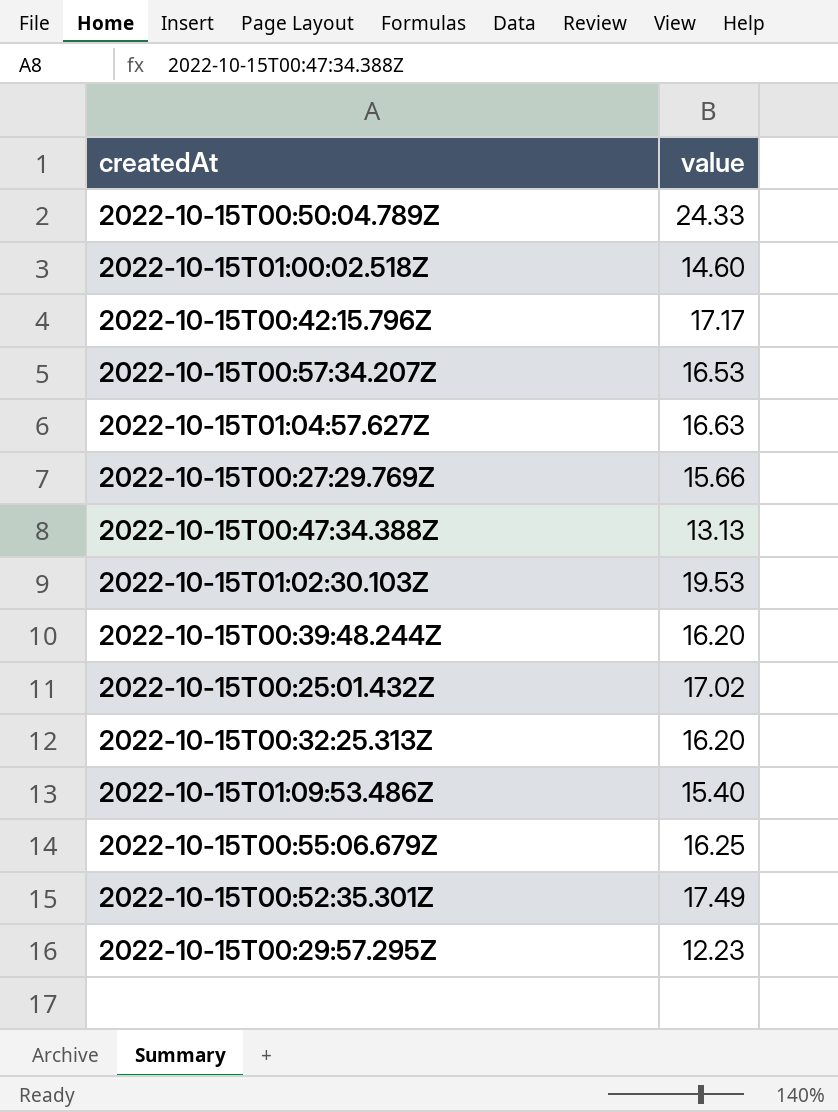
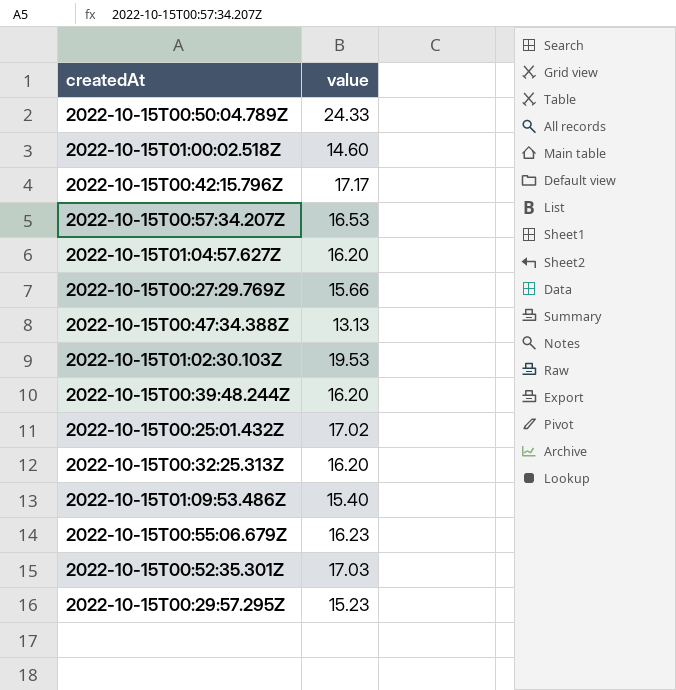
2022-10-15T01:04:57.627Z | value: 16.63 -> 16.20
2022-10-15T00:55:06.679Z | value: 16.25 -> 16.23
2022-10-15T00:52:35.301Z | value: 17.49 -> 17.03
2022-10-15T00:29:57.295Z | value: 12.23 -> 15.23

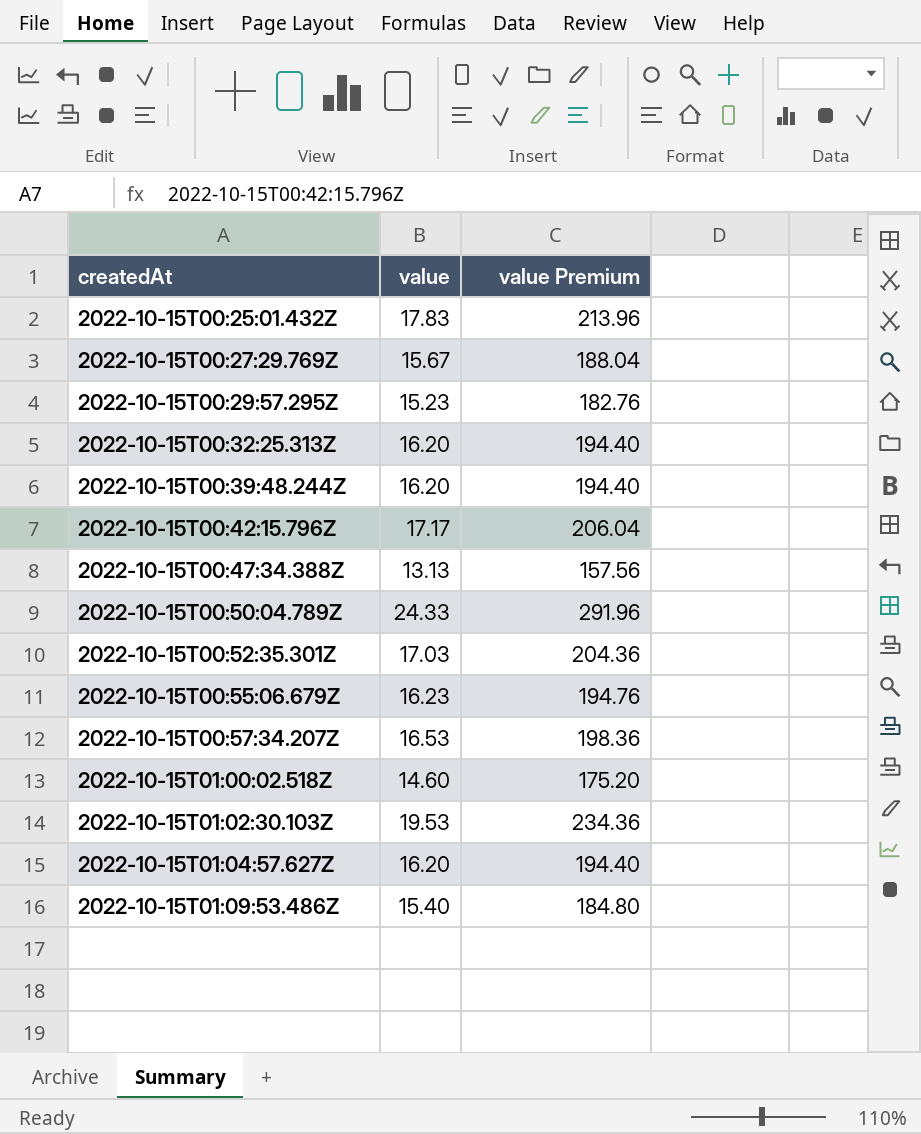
row order: none -> createdAt ascending
column value Premium | formula: none -> [value] * 12
2022-10-15T00:25:01.432Z | value: 17.02 -> 17.83
2022-10-15T00:27:29.769Z | value: 15.66 -> 15.67

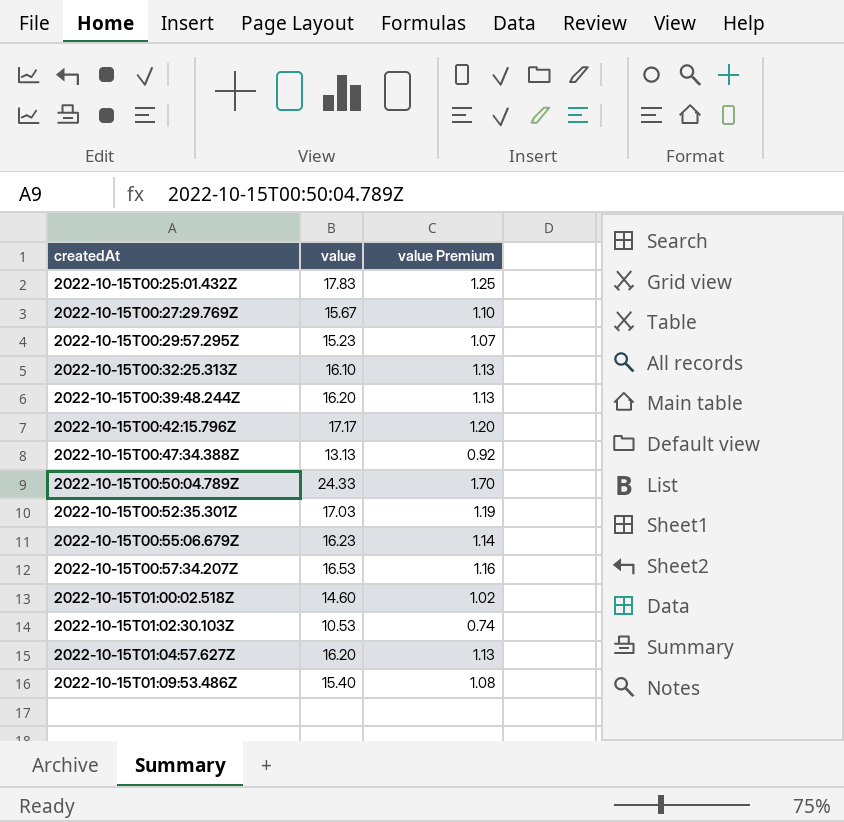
column value Premium | formula: [value] * 12 -> [value] * 0.07
2022-10-15T00:32:25.313Z | value: 16.20 -> 16.10
2022-10-15T01:02:30.103Z | value: 19.53 -> 10.53

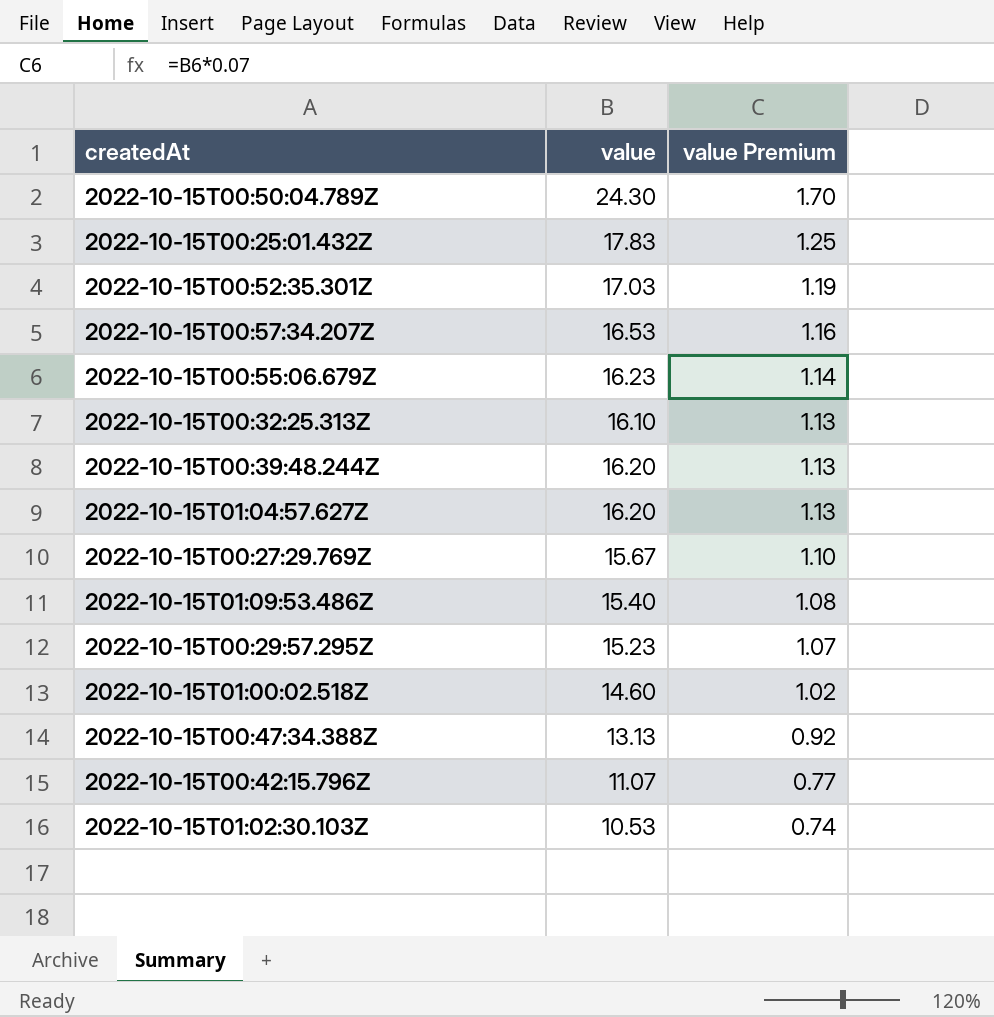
row order: createdAt ascending -> value Premium descending
2022-10-15T00:50:04.789Z | value: 24.33 -> 24.30
2022-10-15T00:42:15.796Z | value: 17.17 -> 11.07
2022-10-15T00:42:15.796Z | value Premium: 1.20 -> 0.77

